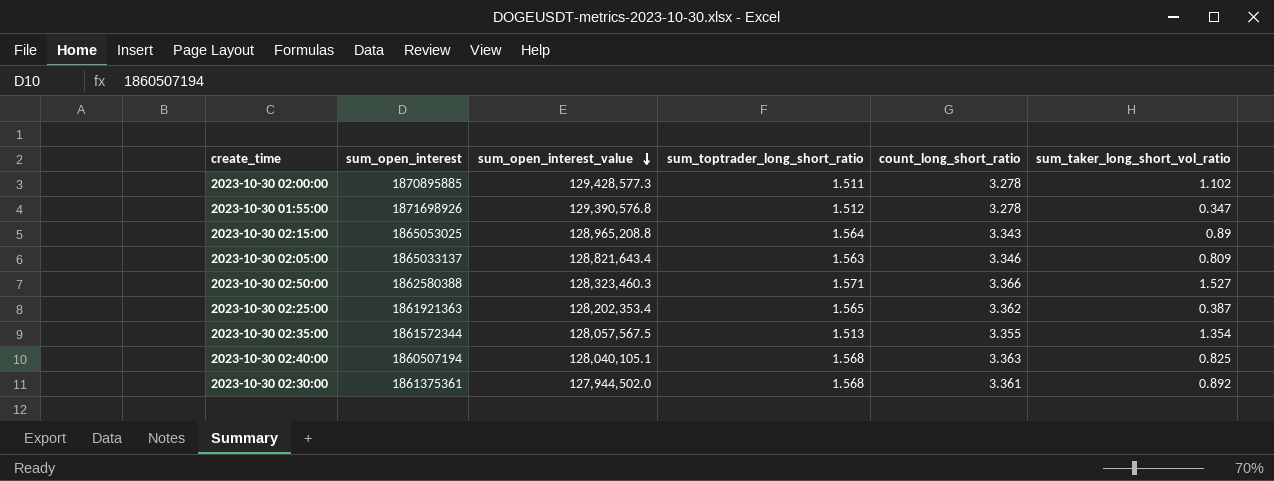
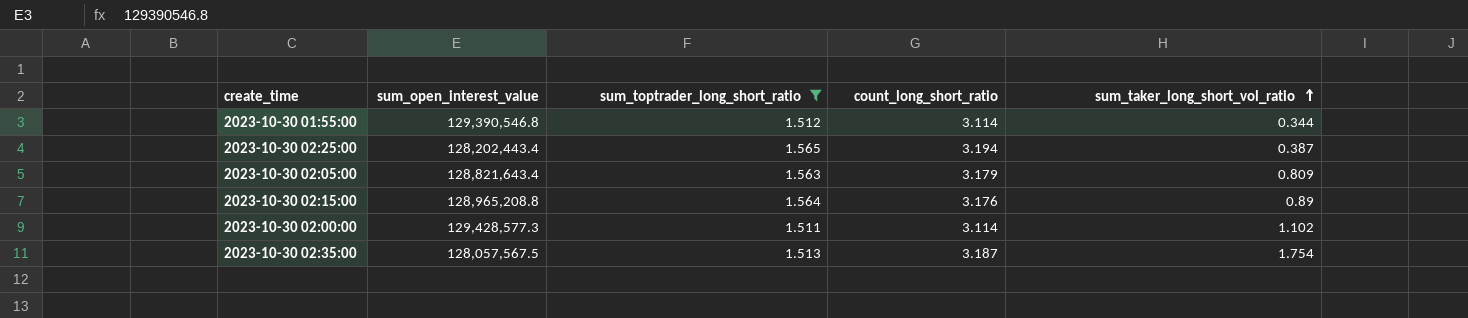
filter: none -> sum_toptrader_long_short_ratio <= 1.565
row order: sum_open_interest_value descending -> sum_taker_long_short_vol_ratio ascending
column sum_open_interest | position: 2 -> none
2023-10-30 01:55:00 | sum_open_interest_value: 129,390,576.8 -> 129,390,546.8
2023-10-30 01:55:00 | count_long_short_ratio: 3.278 -> 3.114
2023-10-30 01:55:00 | sum_taker_long_short_vol_ratio: 0.347 -> 0.344
2023-10-30 02:25:00 | sum_open_interest_value: 128,202,353.4 -> 128,202,443.4
2023-10-30 02:25:00 | count_long_short_ratio: 3.362 -> 3.194
2023-10-30 02:05:00 | count_long_short_ratio: 3.346 -> 3.179
2023-10-30 02:15:00 | count_long_short_ratio: 3.343 -> 3.176
2023-10-30 02:00:00 | count_long_short_ratio: 3.278 -> 3.114
2023-10-30 02:35:00 | count_long_short_ratio: 3.355 -> 3.187
2023-10-30 02:35:00 | sum_taker_long_short_vol_ratio: 1.354 -> 1.754

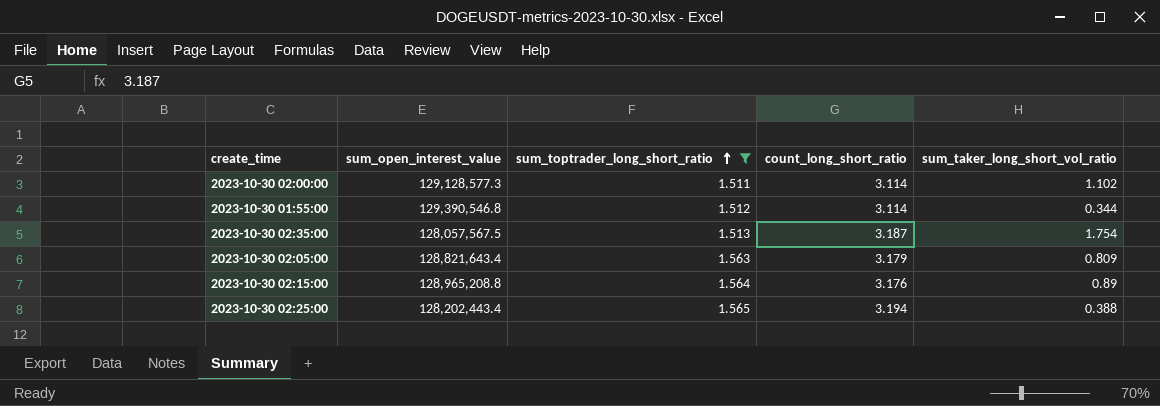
row order: sum_taker_long_short_vol_ratio ascending -> sum_toptrader_long_short_ratio ascending
2023-10-30 02:00:00 | sum_open_interest_value: 129,428,577.3 -> 129,128,577.3
2023-10-30 02:25:00 | sum_taker_long_short_vol_ratio: 0.387 -> 0.388

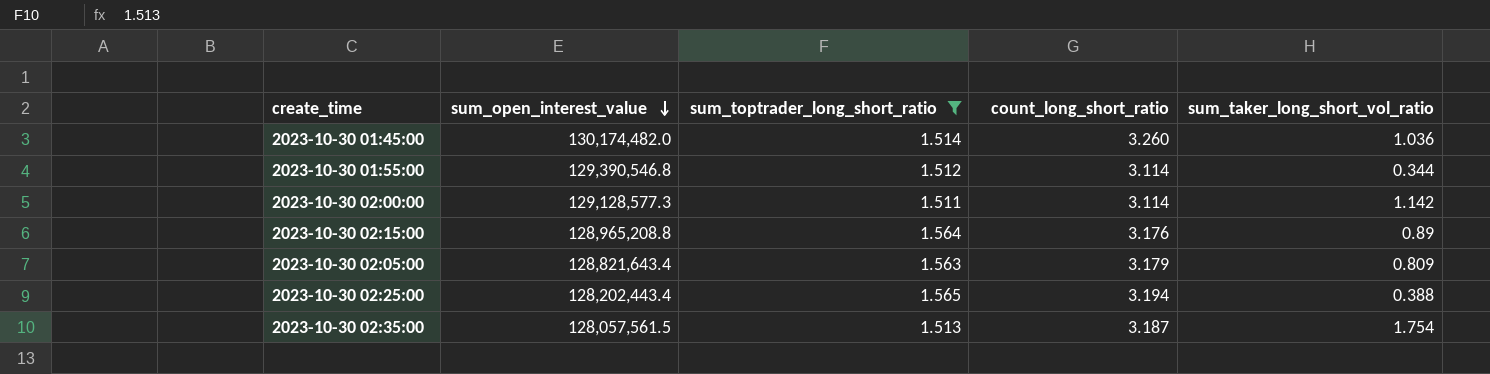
row order: sum_toptrader_long_short_ratio ascending -> sum_open_interest_value descending
row 2023-10-30 01:45:00: none -> 130,174,482.0 | 1.514 | 3.260 | 1.036
2023-10-30 02:00:00 | sum_taker_long_short_vol_ratio: 1.102 -> 1.142
2023-10-30 02:35:00 | sum_open_interest_value: 128,057,567.5 -> 128,057,561.5

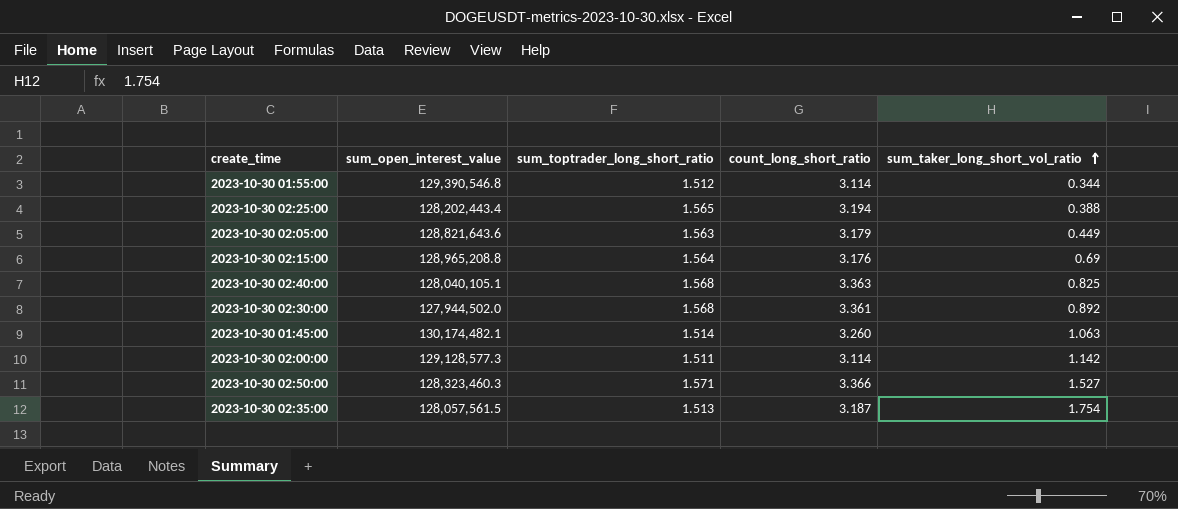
filter: sum_toptrader_long_short_ratio <= 1.565 -> none
row order: sum_open_interest_value descending -> sum_taker_long_short_vol_ratio ascending
2023-10-30 02:05:00 | sum_open_interest_value: 128,821,643.4 -> 128,821,643.6
2023-10-30 02:05:00 | sum_taker_long_short_vol_ratio: 0.809 -> 0.449
2023-10-30 02:15:00 | sum_taker_long_short_vol_ratio: 0.89 -> 0.69
2023-10-30 01:45:00 | sum_open_interest_value: 130,174,482.0 -> 130,174,482.1
2023-10-30 01:45:00 | sum_taker_long_short_vol_ratio: 1.036 -> 1.063

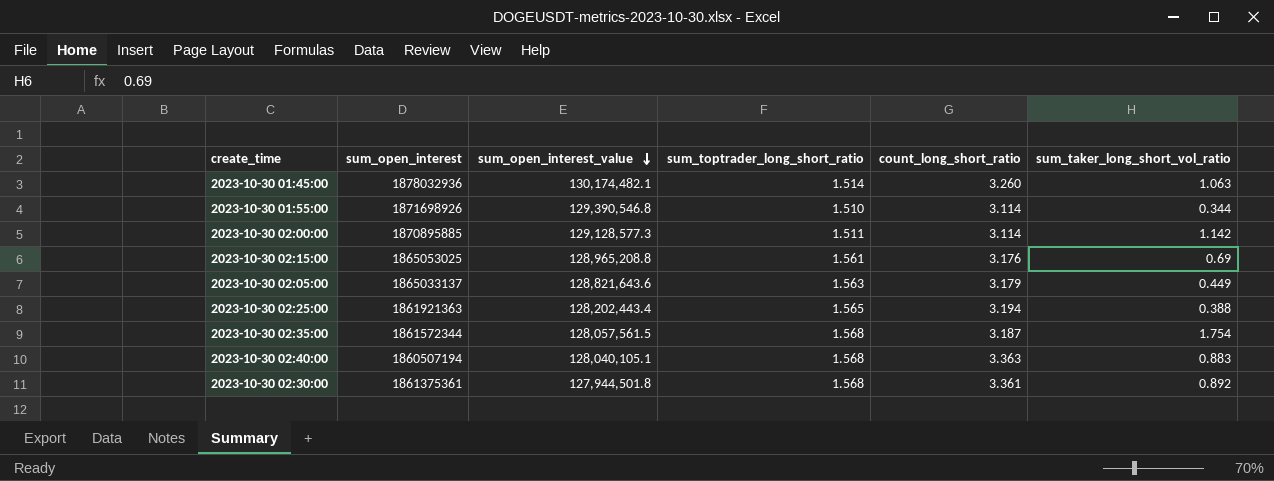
row order: sum_taker_long_short_vol_ratio ascending -> sum_open_interest_value descending
column sum_open_interest | position: none -> 2
row 2023-10-30 02:50:00: 128,323,460.3 | 1.571 | 3.366 | 1.527 -> none
2023-10-30 01:55:00 | sum_toptrader_long_short_ratio: 1.512 -> 1.510
2023-10-30 02:15:00 | sum_toptrader_long_short_ratio: 1.564 -> 1.561
2023-10-30 02:35:00 | sum_toptrader_long_short_ratio: 1.513 -> 1.568
2023-10-30 02:40:00 | sum_taker_long_short_vol_ratio: 0.825 -> 0.883
2023-10-30 02:30:00 | sum_open_interest_value: 127,944,502.0 -> 127,944,501.8

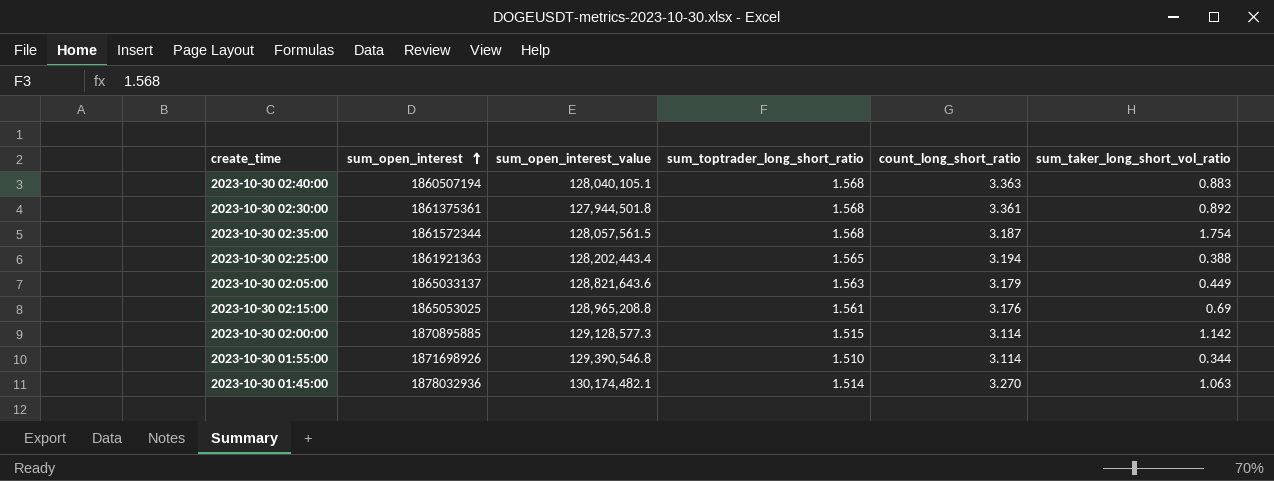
row order: sum_open_interest_value descending -> sum_open_interest ascending
2023-10-30 02:00:00 | sum_toptrader_long_short_ratio: 1.511 -> 1.515
2023-10-30 01:45:00 | count_long_short_ratio: 3.260 -> 3.270

